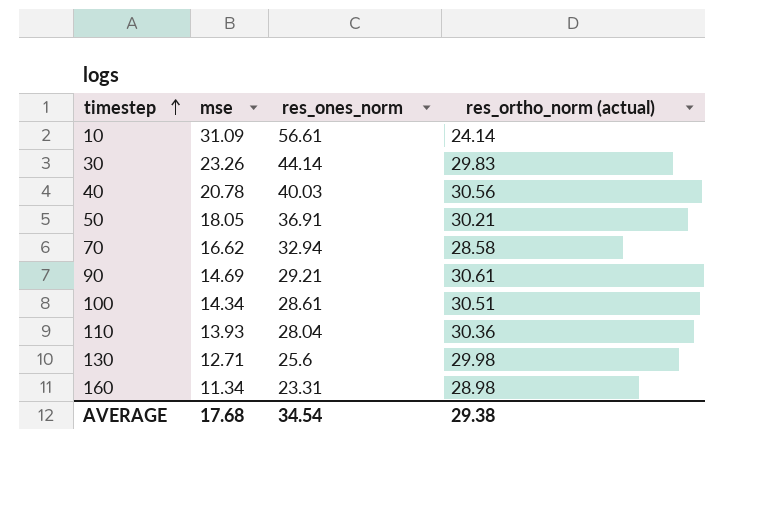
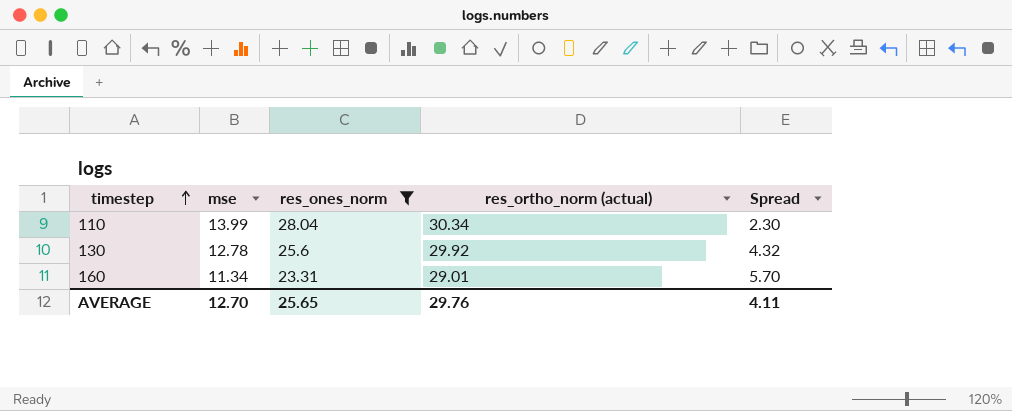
filter: none -> res_ones_norm <= 28.04
column Spread | formula: none -> [res_ortho_norm (actual)] - [res_ones_norm]
110 | mse: 13.93 -> 13.99
110 | res_ortho_norm (actual): 30.36 -> 30.34
130 | mse: 12.71 -> 12.78
130 | res_ortho_norm (actual): 29.98 -> 29.92
160 | res_ortho_norm (actual): 28.98 -> 29.01
AVERAGE | mse: 17.68 -> 12.70
AVERAGE | res_ones_norm: 34.54 -> 25.65
AVERAGE | res_ortho_norm (actual): 29.38 -> 29.76

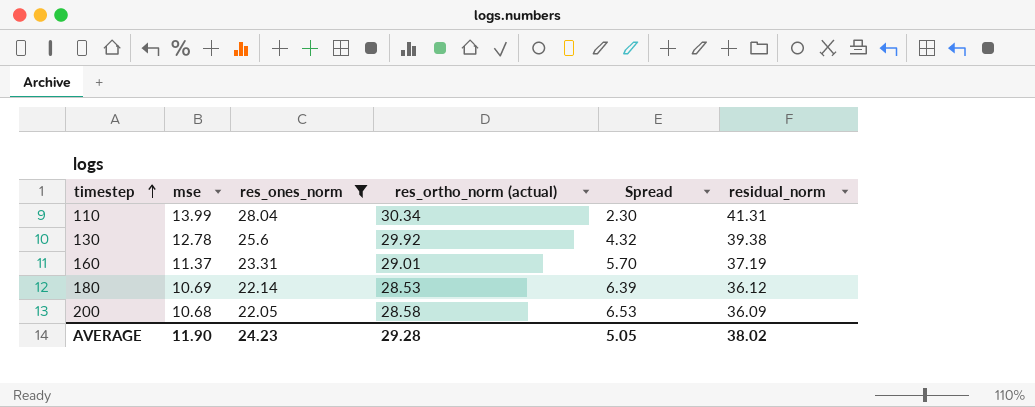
column residual_norm | position: none -> 6
160 | mse: 11.34 -> 11.37
row 180: none -> 10.69 | 22.14 | 28.53 | 6.39 | 36.12
row 200: none -> 10.68 | 22.05 | 28.58 | 6.53 | 36.09
AVERAGE | mse: 12.70 -> 11.90
AVERAGE | res_ones_norm: 25.65 -> 24.23
AVERAGE | res_ortho_norm (actual): 29.76 -> 29.28
AVERAGE | Spread: 4.11 -> 5.05

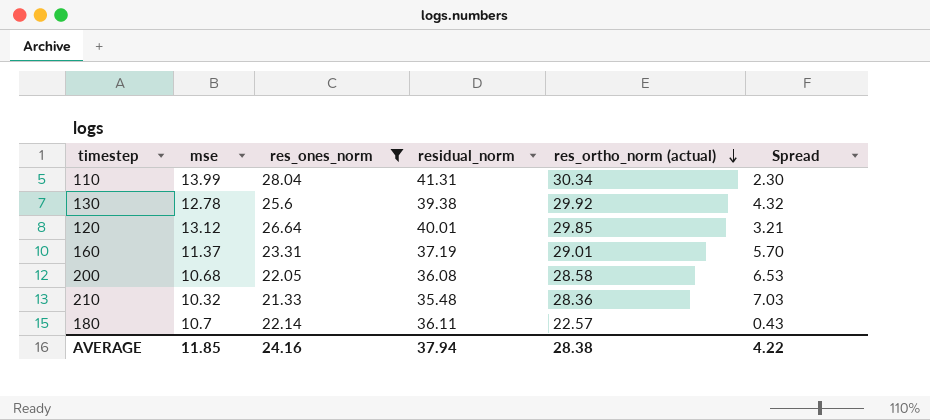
row order: timestep ascending -> res_ortho_norm (actual) descending
column residual_norm | position: 6 -> 4
row 120: none -> 13.12 | 26.64 | 40.01 | 29.85 | 3.21
200 | residual_norm: 36.09 -> 36.08
row 210: none -> 10.32 | 21.33 | 35.48 | 28.36 | 7.03
180 | mse: 10.69 -> 10.7
180 | residual_norm: 36.12 -> 36.11
180 | res_ortho_norm (actual): 28.53 -> 22.57
180 | Spread: 6.39 -> 0.43
AVERAGE | mse: 11.90 -> 11.85
AVERAGE | res_ones_norm: 24.23 -> 24.16
AVERAGE | residual_norm: 38.02 -> 37.94
AVERAGE | res_ortho_norm (actual): 29.28 -> 28.38
AVERAGE | Spread: 5.05 -> 4.22

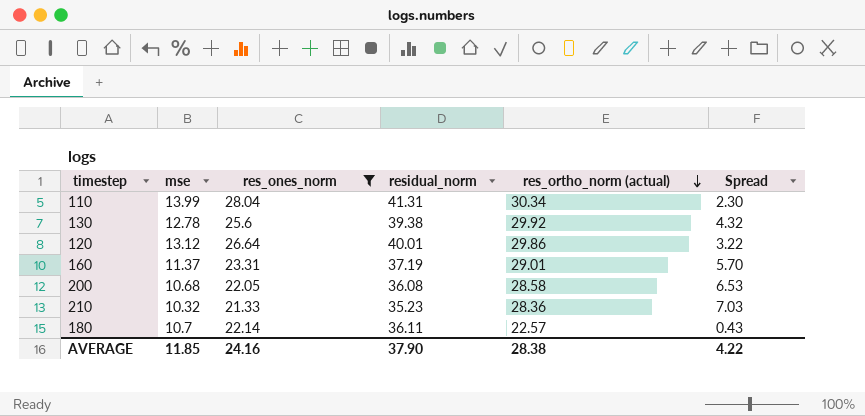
120 | res_ortho_norm (actual): 29.85 -> 29.86
120 | Spread: 3.21 -> 3.22
210 | residual_norm: 35.48 -> 35.23
AVERAGE | residual_norm: 37.94 -> 37.90

